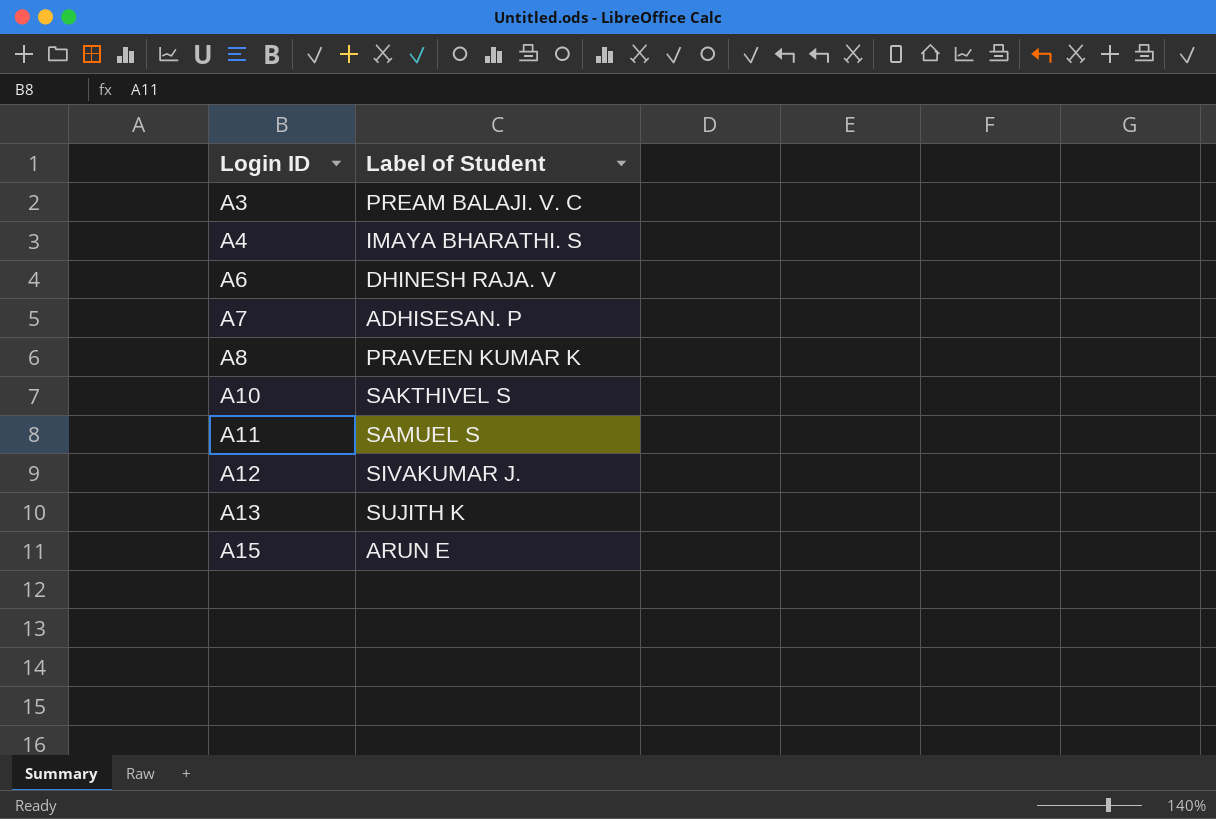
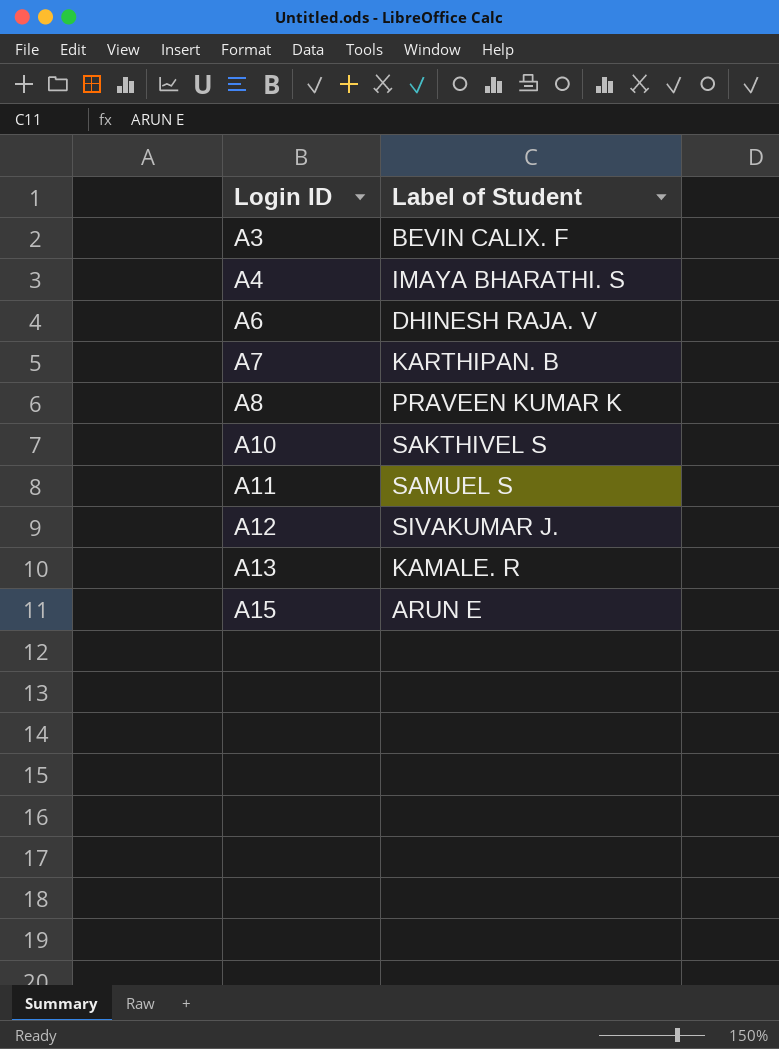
A3 | Label of Student: PREAM BALAJI. V. C -> BEVIN CALIX. F
A7 | Label of Student: ADHISESAN. P -> KARTHIPAN. B
A13 | Label of Student: SUJITH K -> KAMALE. R

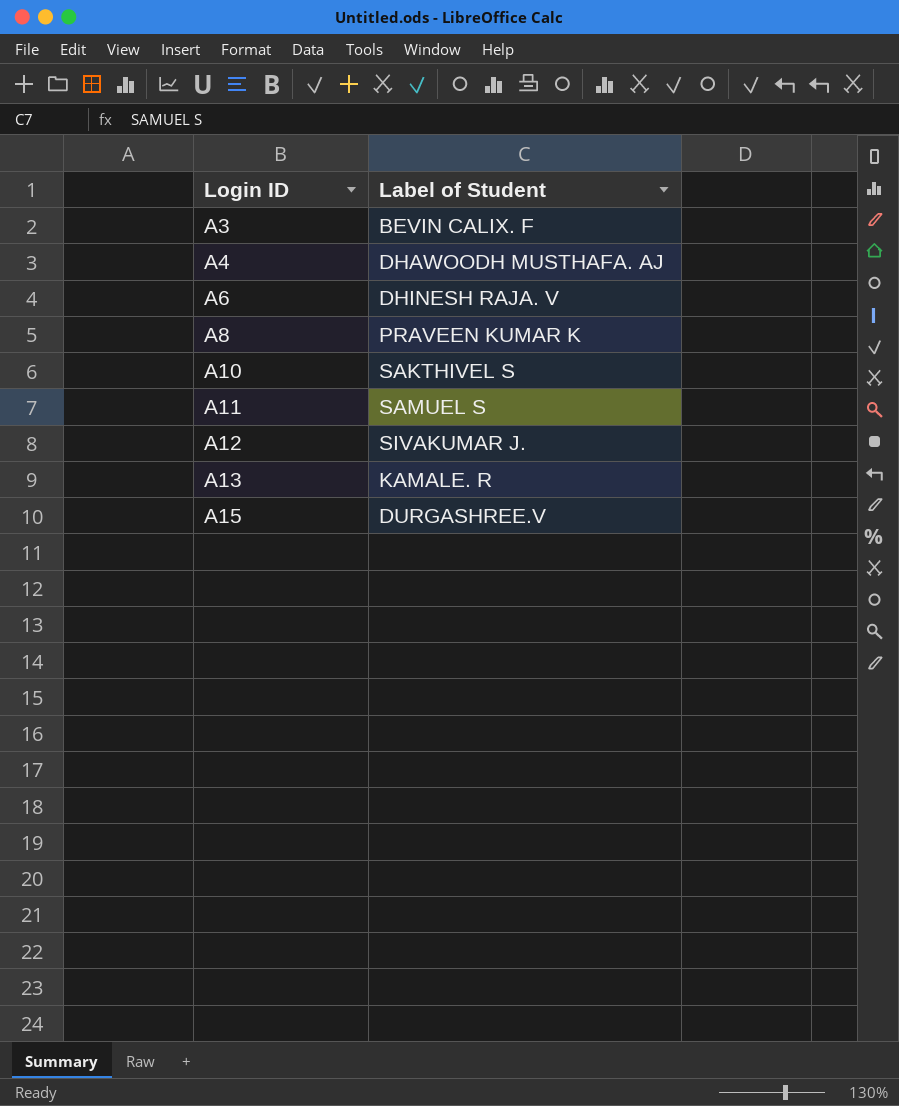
row A7: KARTHIPAN. B -> none
A4 | Label of Student: IMAYA BHARATHI. S -> DHAWOODH MUSTHAFA. AJ
A15 | Label of Student: ARUN E -> DURGASHREE.V

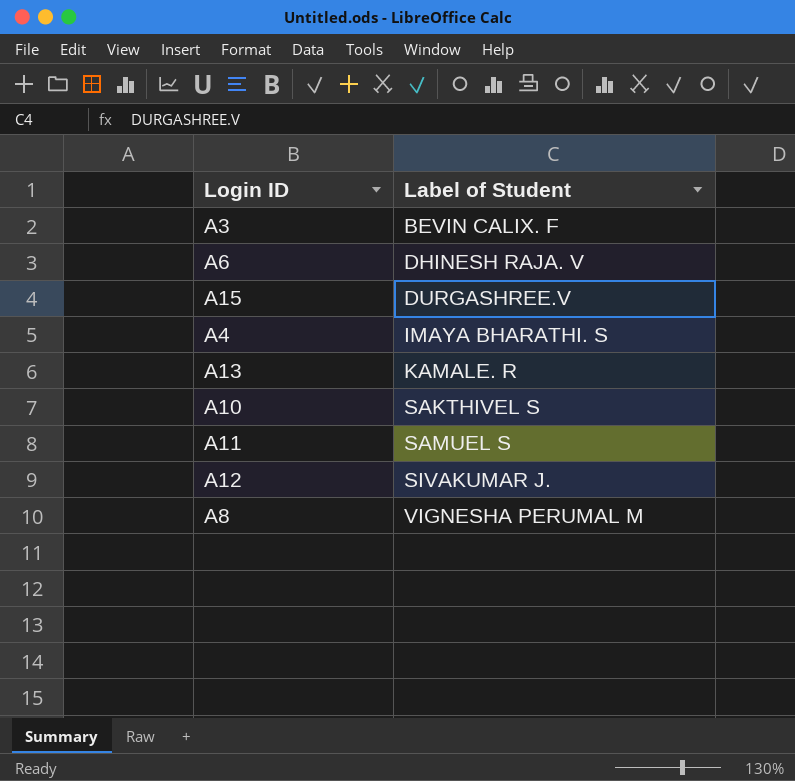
row order: Login ID ascending -> Label of Student ascending
A4 | Label of Student: DHAWOODH MUSTHAFA. AJ -> IMAYA BHARATHI. S
A8 | Label of Student: PRAVEEN KUMAR K -> VIGNESHA PERUMAL M

